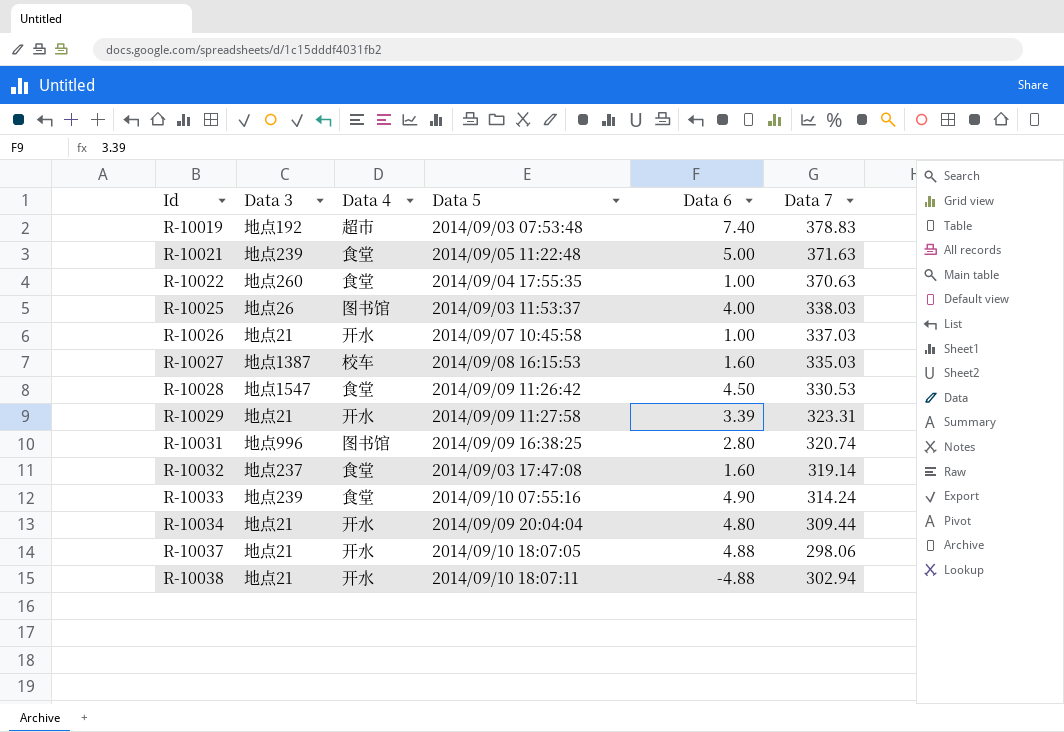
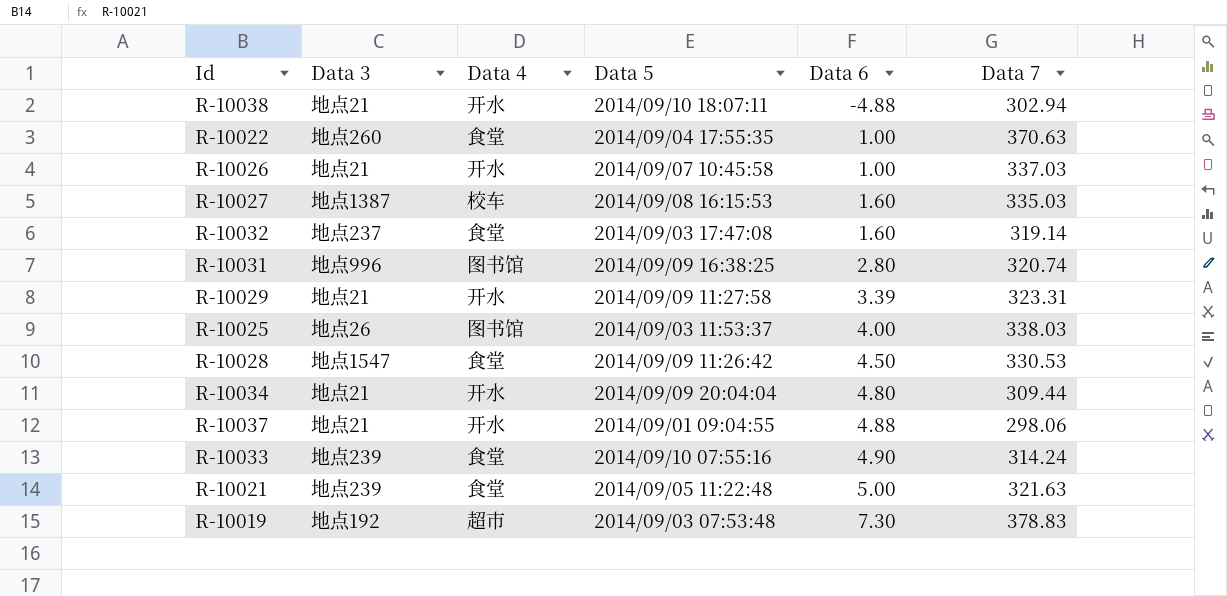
row order: Id ascending -> Data 6 ascending
R-10037 | Data 5: 2014/09/10 18:07:05 -> 2014/09/01 09:04:55
R-10021 | Data 7: 371.63 -> 321.63
R-10019 | Data 6: 7.40 -> 7.30

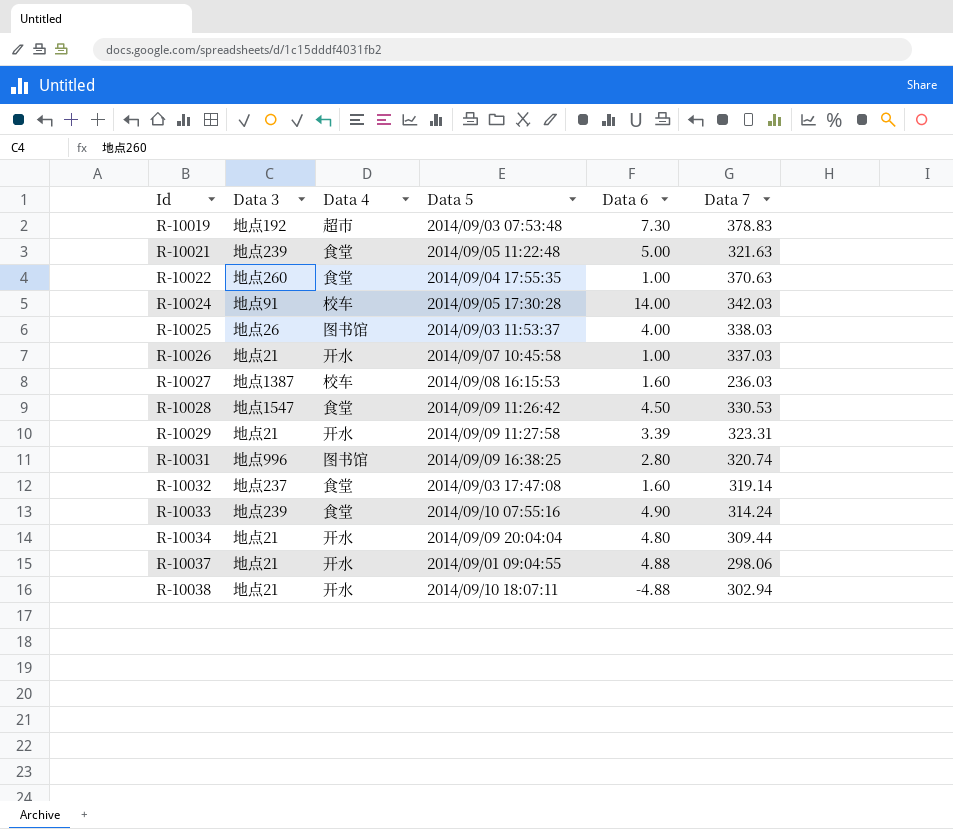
row order: Data 6 ascending -> Id ascending
row R-10024: none -> 地点91 | 校车 | 2014/09/05 17:30:28 | 14.00 | 342.03
R-10027 | Data 7: 335.03 -> 236.03

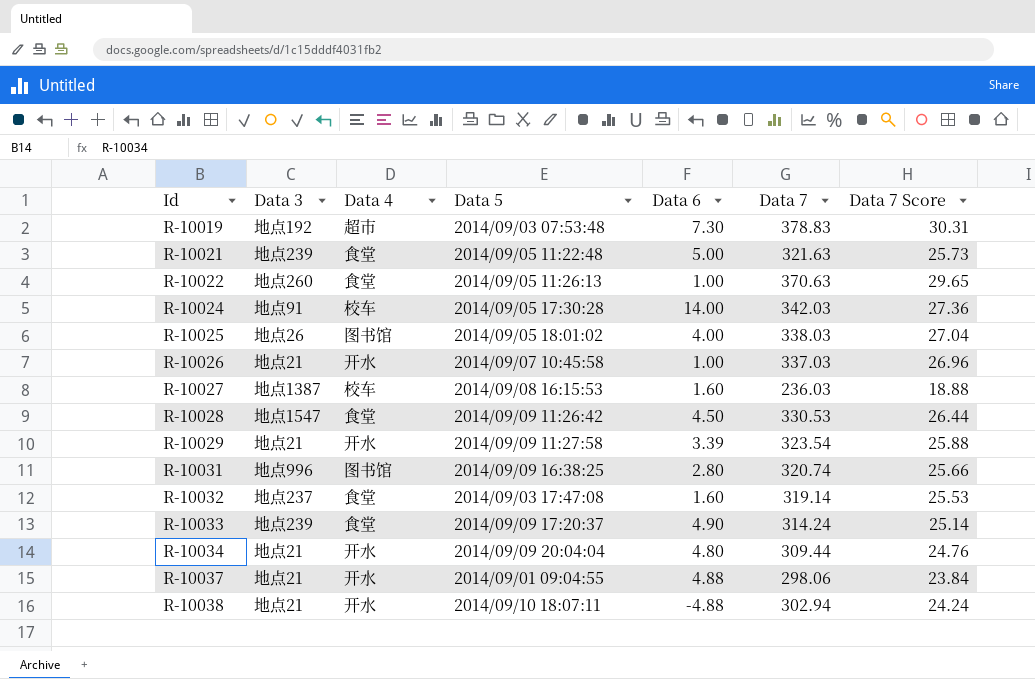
column Data 7 Score | formula: none -> [Data 7] * 0.08
R-10022 | Data 5: 2014/09/04 17:55:35 -> 2014/09/05 11:26:13
R-10025 | Data 5: 2014/09/03 11:53:37 -> 2014/09/05 18:01:02
R-10029 | Data 7: 323.31 -> 323.54
R-10033 | Data 5: 2014/09/10 07:55:16 -> 2014/09/09 17:20:37

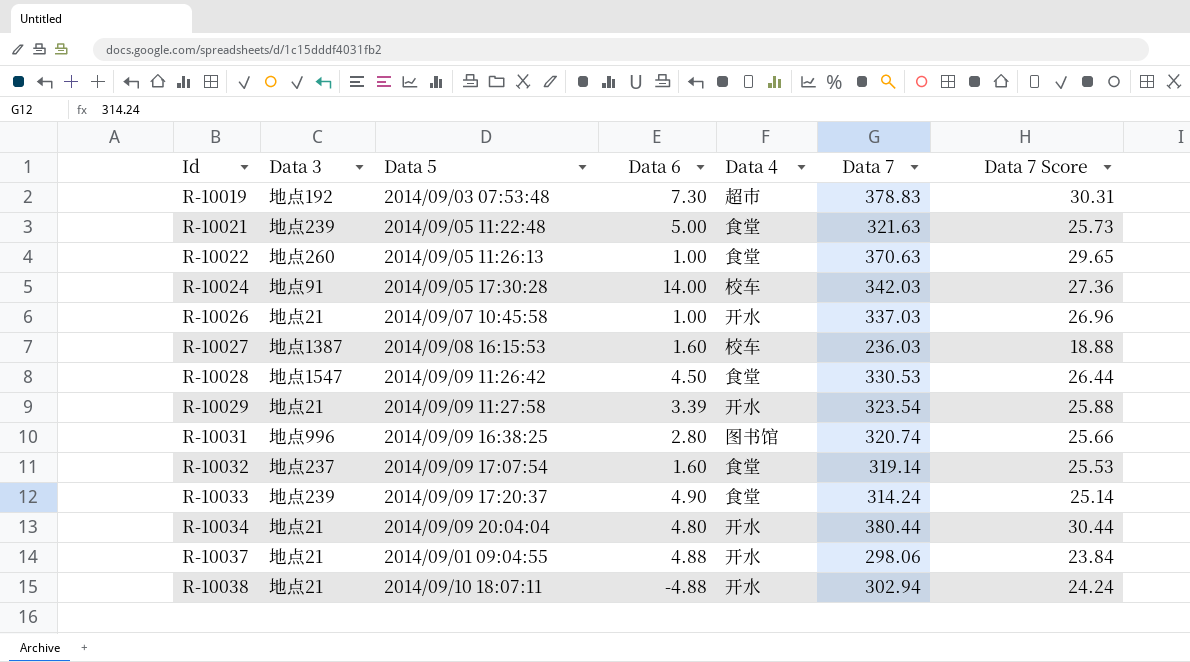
column Data 4 | position: 3 -> 5
row R-10025: 地点26 | 图书馆 | 2014/09/05 18:01:02 | 4.00 | 338.03 | 27.04 -> none
R-10032 | Data 5: 2014/09/03 17:47:08 -> 2014/09/09 17:07:54
R-10034 | Data 7: 309.44 -> 380.44
R-10034 | Data 7 Score: 24.76 -> 30.44

